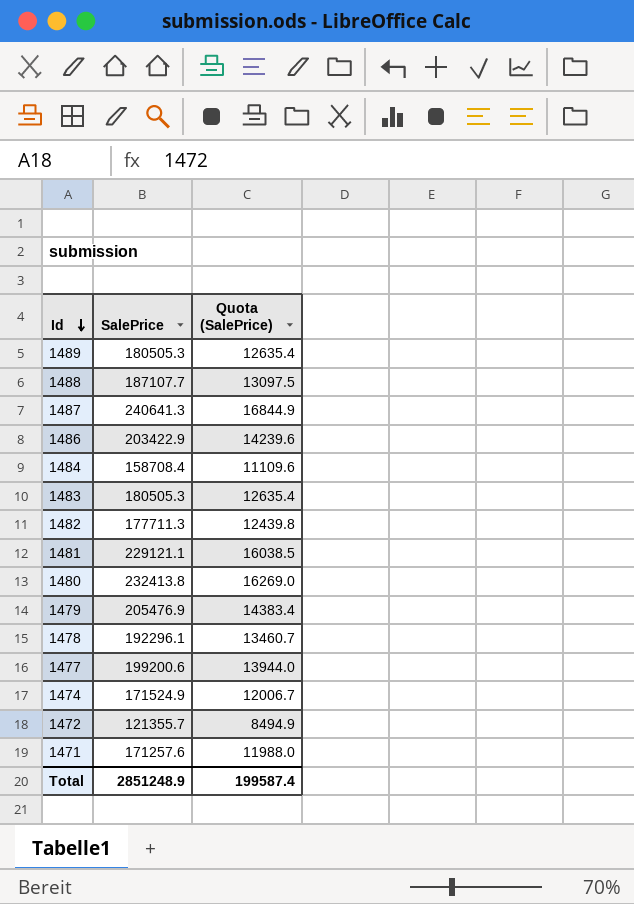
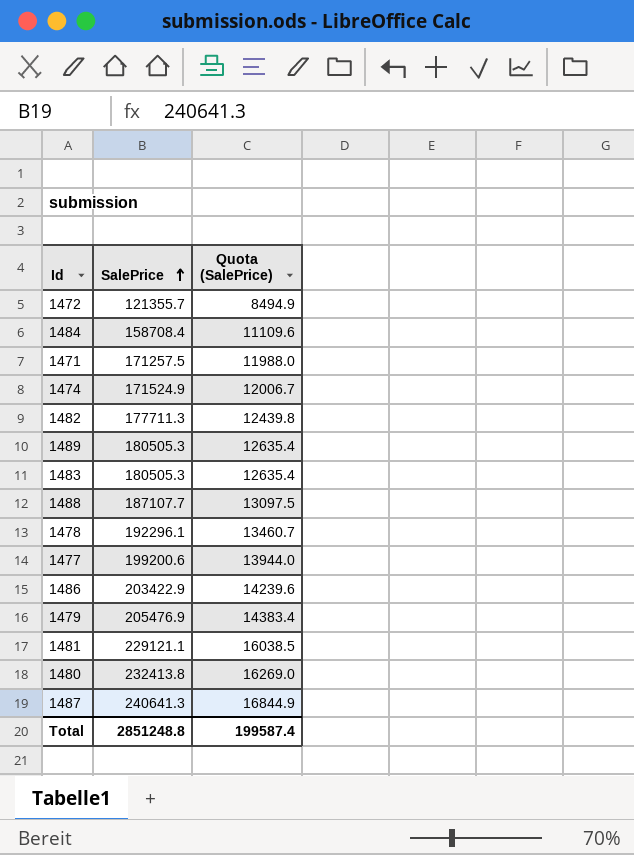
row order: Id descending -> SalePrice ascending
1471 | SalePrice: 171257.6 -> 171257.5
Total | SalePrice: 2851248.9 -> 2851248.8

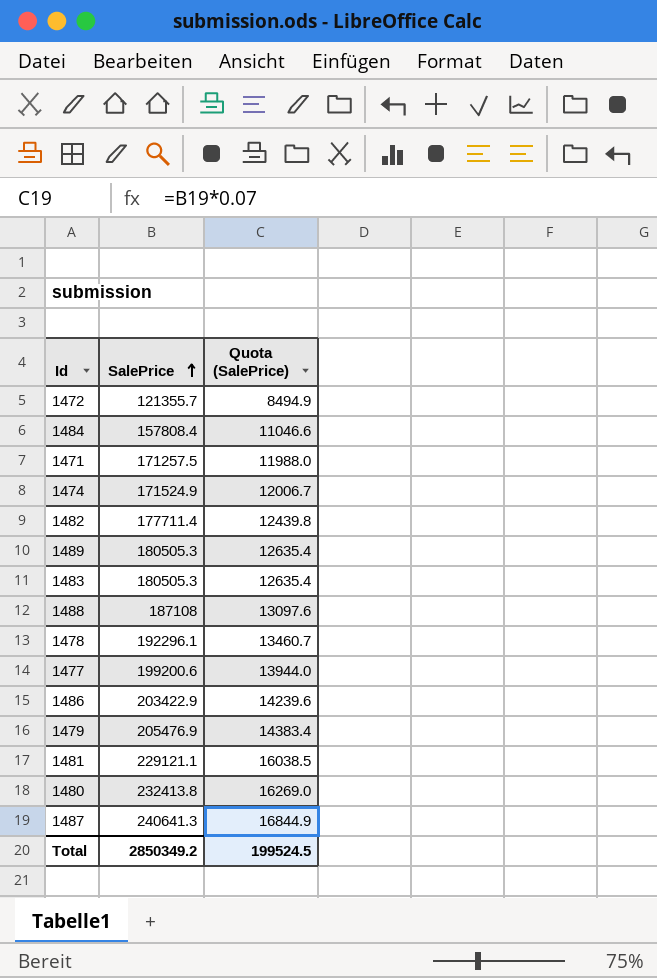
1484 | SalePrice: 158708.4 -> 157808.4
1484 | Quota (SalePrice): 11109.6 -> 11046.6
1482 | SalePrice: 177711.3 -> 177711.4
1488 | SalePrice: 187107.7 -> 187108
1488 | Quota (SalePrice): 13097.5 -> 13097.6
Total | SalePrice: 2851248.8 -> 2850349.2
Total | Quota (SalePrice): 199587.4 -> 199524.5

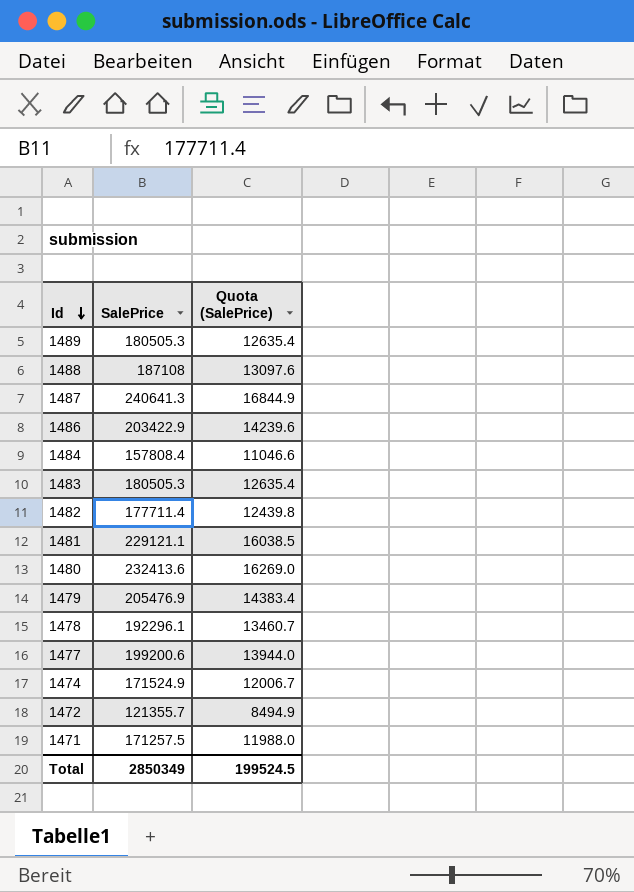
row order: SalePrice ascending -> Id descending
1480 | SalePrice: 232413.8 -> 232413.6
Total | SalePrice: 2850349.2 -> 2850349

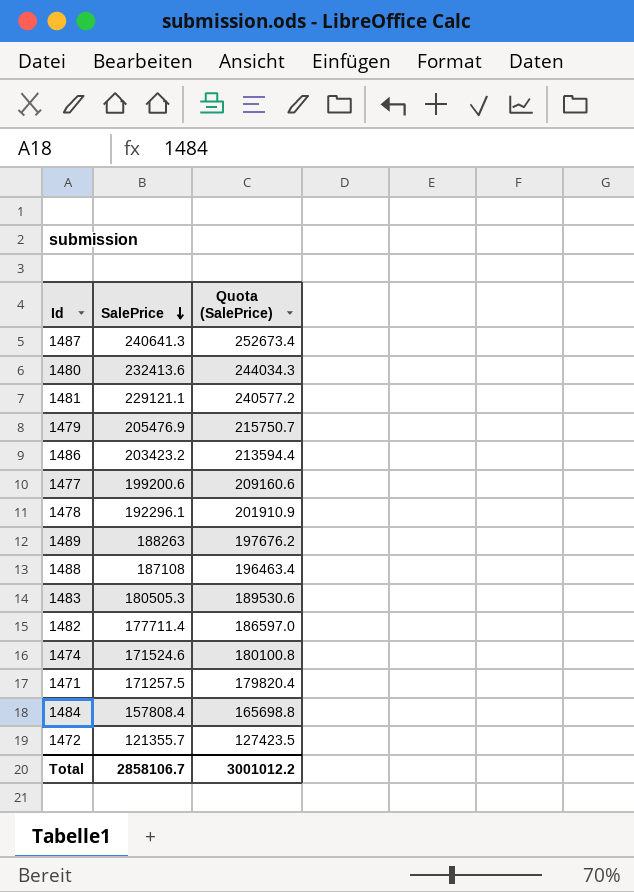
row order: Id descending -> SalePrice descending
column Quota (SalePrice) | formula: [SalePrice] * 0.07 -> [SalePrice] * 1.05
1486 | SalePrice: 203422.9 -> 203423.2
1489 | SalePrice: 180505.3 -> 188263
1474 | SalePrice: 171524.9 -> 171524.6
Total | SalePrice: 2850349 -> 2858106.7
Total | Quota (SalePrice): 199524.5 -> 3001012.2

